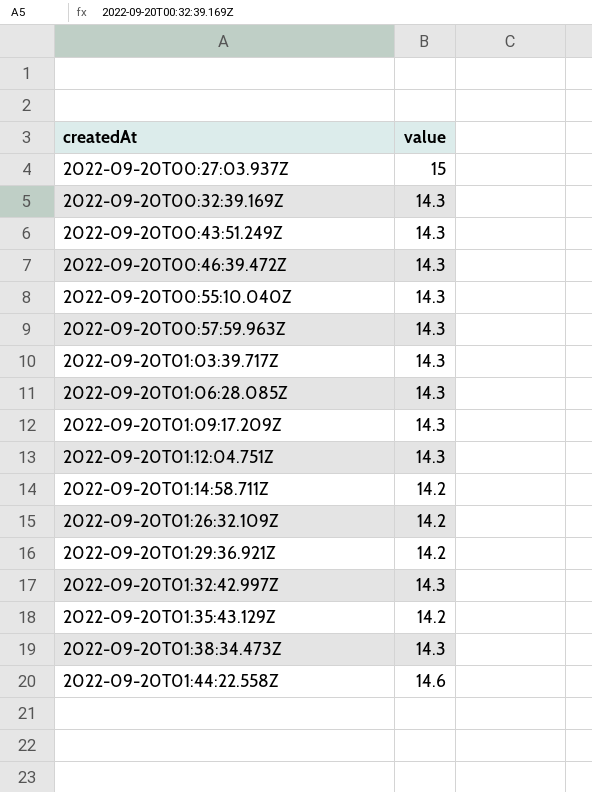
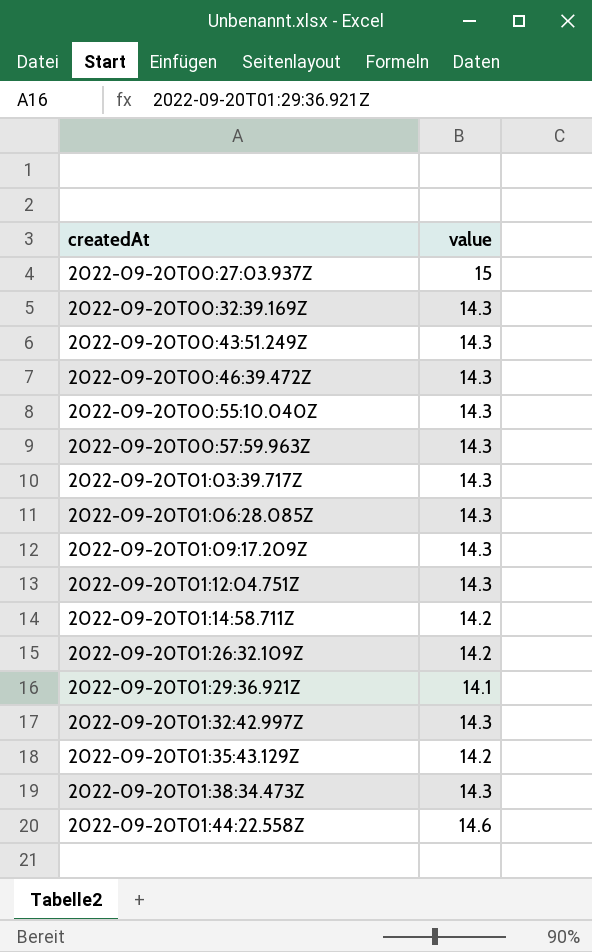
2022-09-20T01:29:36.921Z | value: 14.2 -> 14.1

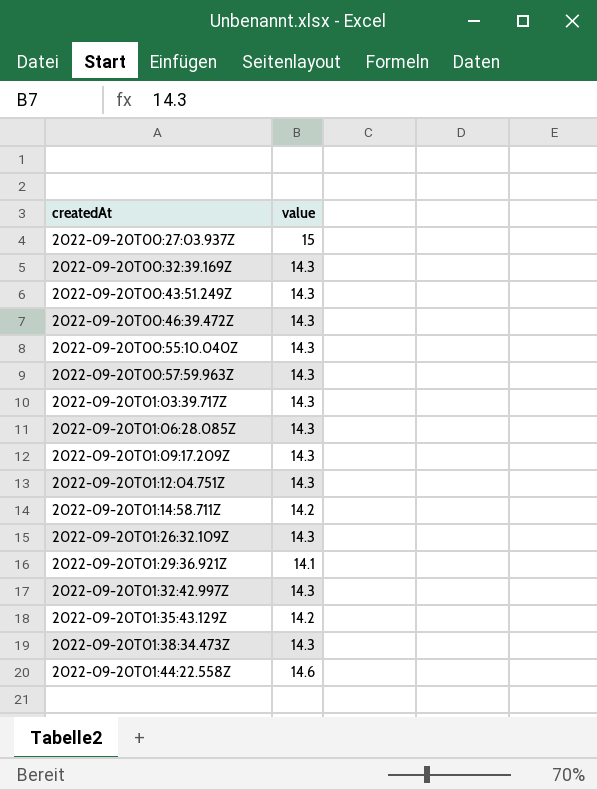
2022-09-20T01:26:32.109Z | value: 14.2 -> 14.3

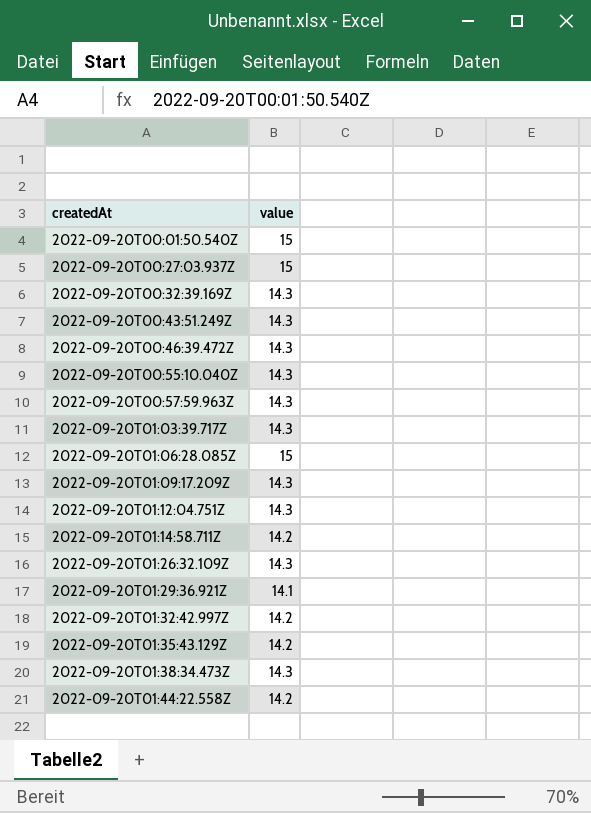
row 2022-09-20T00:01:50.540Z: none -> 15
2022-09-20T01:06:28.085Z | value: 14.3 -> 15
2022-09-20T01:32:42.997Z | value: 14.3 -> 14.2
2022-09-20T01:44:22.558Z | value: 14.6 -> 14.2

